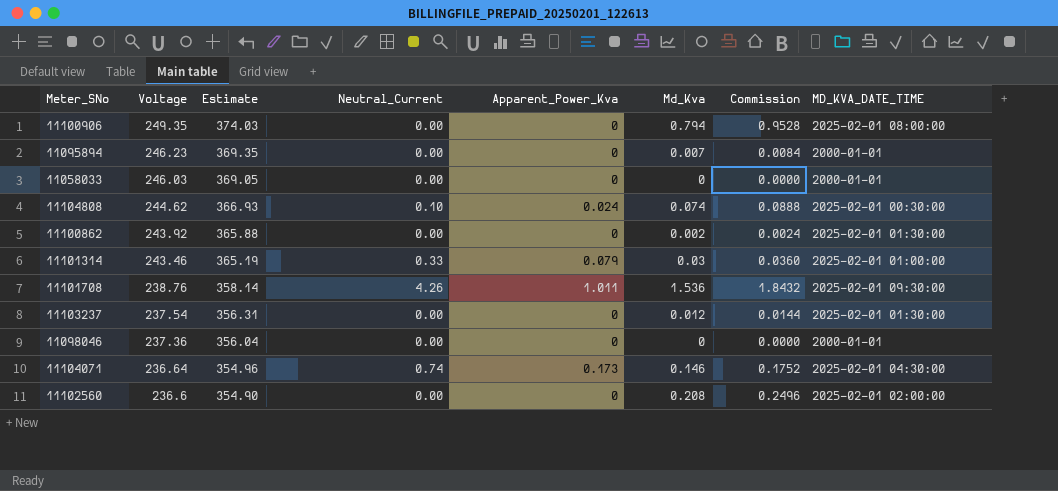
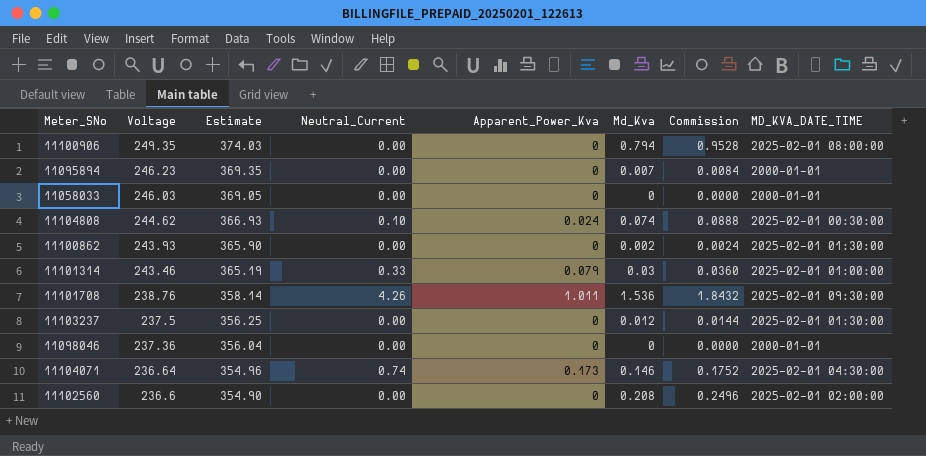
11100862 | Voltage: 243.92 -> 243.93
11100862 | Estimate: 365.88 -> 365.90
11103237 | Voltage: 237.54 -> 237.5
11103237 | Estimate: 356.31 -> 356.25

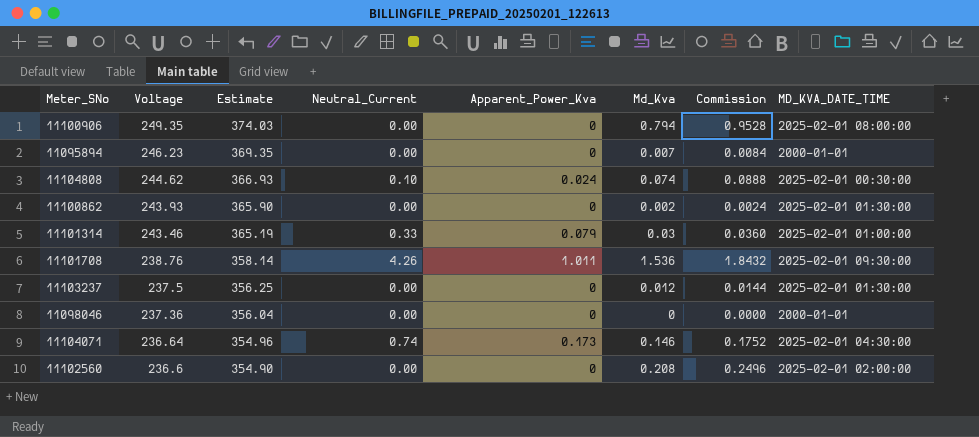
row 11058033: 246.03 | 369.05 | 0.00 | 0 | 0 | 0.0000 | 2000-01-01 -> none

